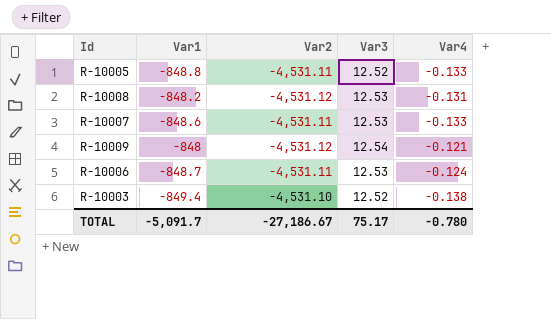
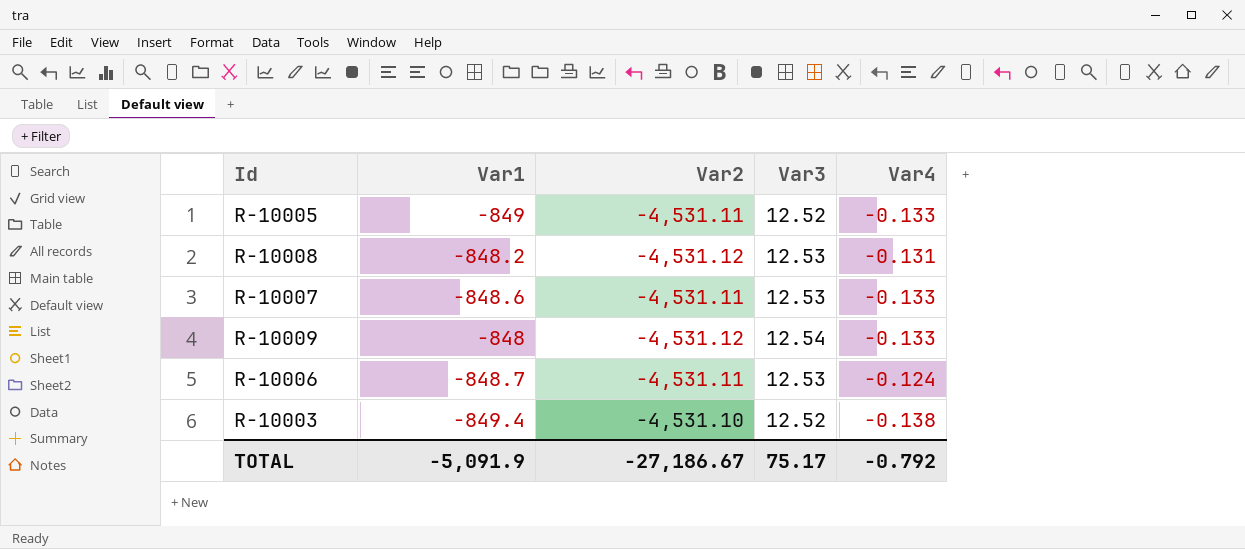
R-10005 | Var1: -848.8 -> -849
R-10009 | Var4: -0.121 -> -0.133
TOTAL | Var1: -5,091.7 -> -5,091.9
TOTAL | Var4: -0.780 -> -0.792

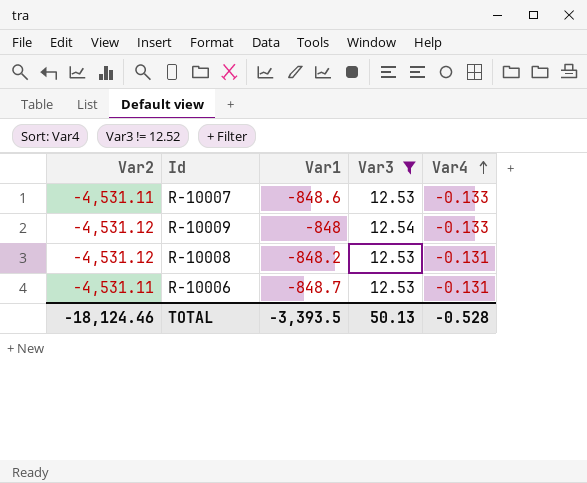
filter: none -> Var3 != 12.52
row order: none -> Var4 ascending
column Var2 | position: 3 -> 1
R-10006 | Var4: -0.124 -> -0.131
TOTAL | Var2: -27,186.67 -> -18,124.46
TOTAL | Var1: -5,091.9 -> -3,393.5
TOTAL | Var3: 75.17 -> 50.13
TOTAL | Var4: -0.792 -> -0.528

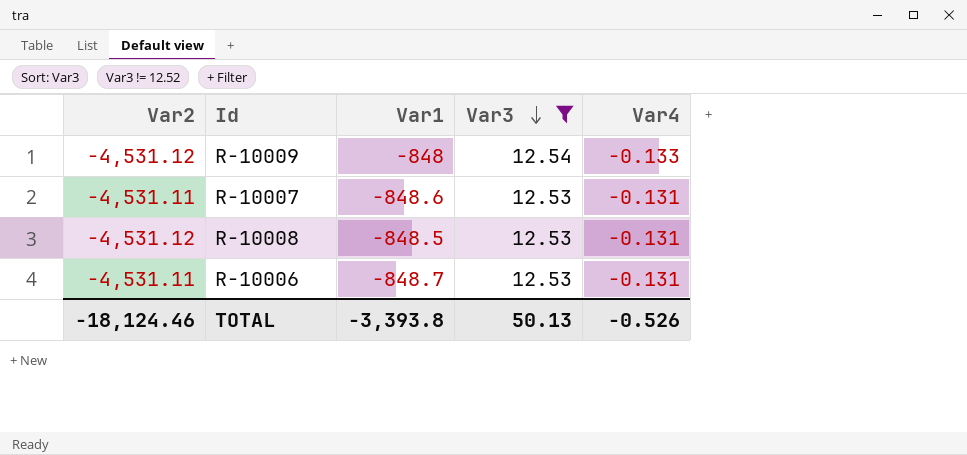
row order: Var4 ascending -> Var3 descending
R-10007 | Var4: -0.133 -> -0.131
R-10008 | Var1: -848.2 -> -848.5
TOTAL | Var1: -3,393.5 -> -3,393.8
TOTAL | Var4: -0.528 -> -0.526

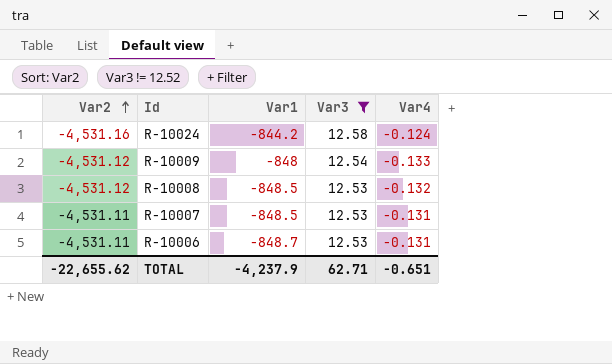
row order: Var3 descending -> Var2 ascending
row R-10024: none -> -4,531.16 | -844.2 | 12.58 | -0.124
R-10008 | Var4: -0.131 -> -0.132
R-10007 | Var1: -848.6 -> -848.5
TOTAL | Var2: -18,124.46 -> -22,655.62
TOTAL | Var1: -3,393.8 -> -4,237.9
TOTAL | Var3: 50.13 -> 62.71
TOTAL | Var4: -0.526 -> -0.651

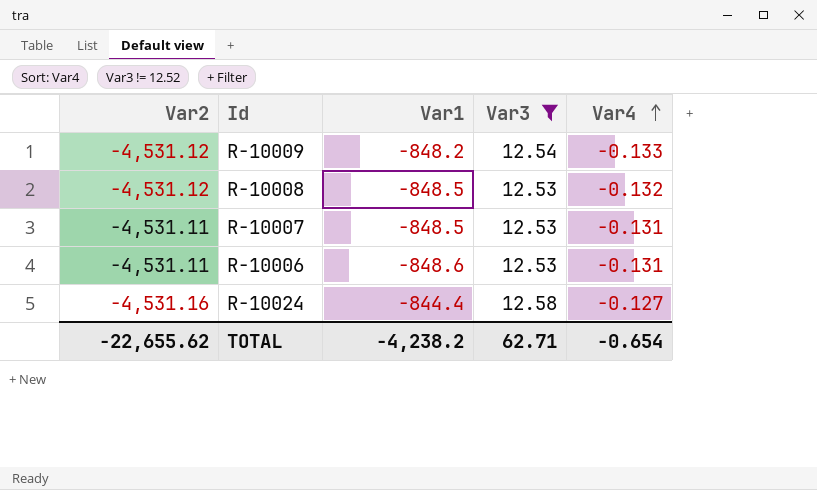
row order: Var2 ascending -> Var4 ascending
R-10009 | Var1: -848 -> -848.2
R-10006 | Var1: -848.7 -> -848.6
R-10024 | Var1: -844.2 -> -844.4
R-10024 | Var4: -0.124 -> -0.127
TOTAL | Var1: -4,237.9 -> -4,238.2
TOTAL | Var4: -0.651 -> -0.654

